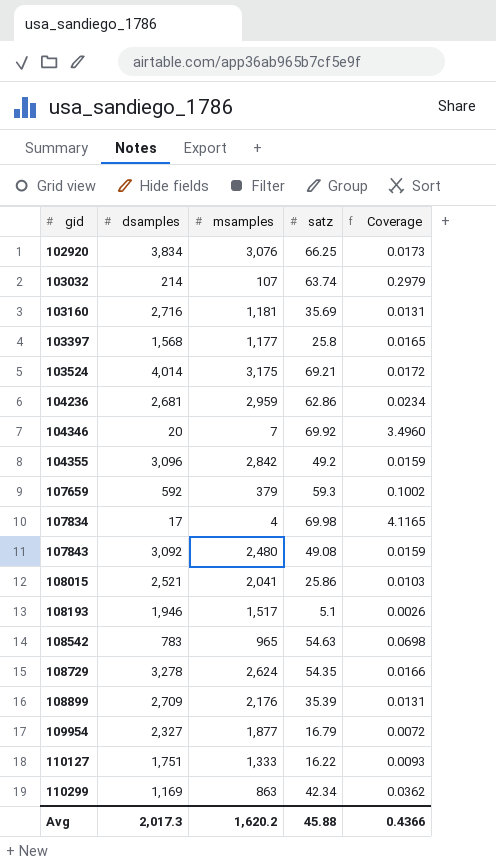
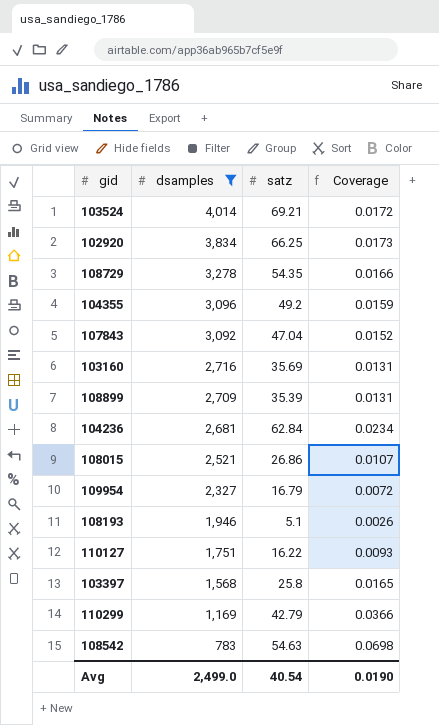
filter: none -> dsamples >= 783
row order: gid ascending -> dsamples descending
column msamples | position: 3 -> none
107843 | satz: 49.08 -> 47.04
107843 | Coverage: 0.0159 -> 0.0152
104236 | satz: 62.86 -> 62.84
108015 | satz: 25.86 -> 26.86
108015 | Coverage: 0.0103 -> 0.0107
110299 | satz: 42.34 -> 42.79
110299 | Coverage: 0.0362 -> 0.0366
Avg | dsamples: 2,017.3 -> 2,499.0
Avg | satz: 45.88 -> 40.54
Avg | Coverage: 0.4366 -> 0.0190

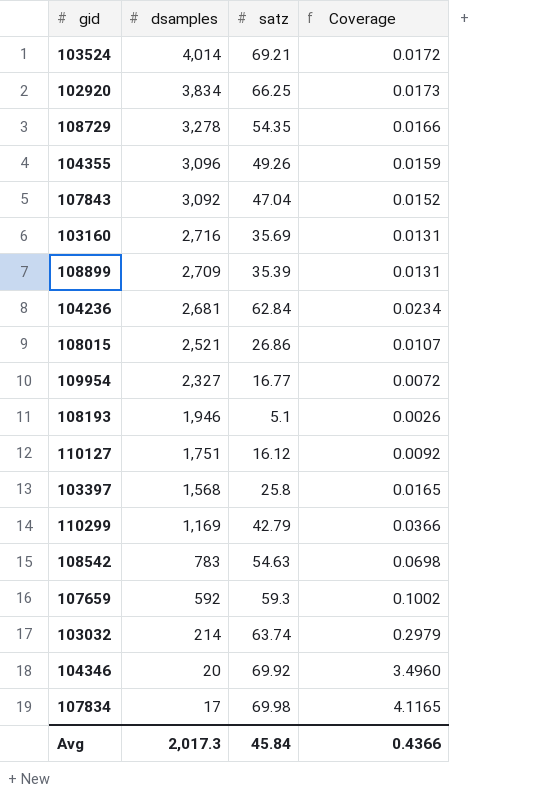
filter: dsamples >= 783 -> none
104355 | satz: 49.2 -> 49.26
109954 | satz: 16.79 -> 16.77
110127 | satz: 16.22 -> 16.12
110127 | Coverage: 0.0093 -> 0.0092
Avg | dsamples: 2,499.0 -> 2,017.3
Avg | satz: 40.54 -> 45.84
Avg | Coverage: 0.0190 -> 0.4366

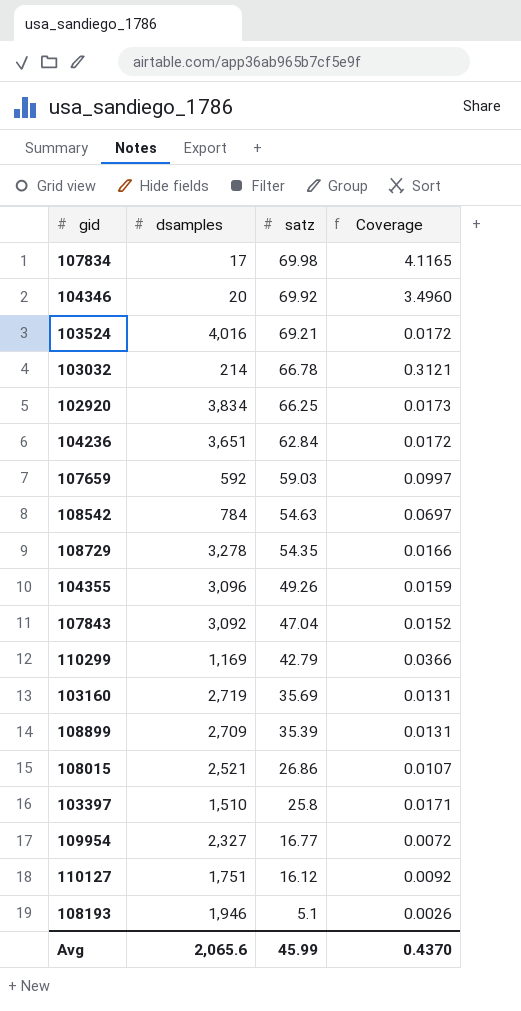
row order: dsamples descending -> satz descending
103524 | dsamples: 4,014 -> 4,016
103032 | satz: 63.74 -> 66.78
103032 | Coverage: 0.2979 -> 0.3121
104236 | dsamples: 2,681 -> 3,651
104236 | Coverage: 0.0234 -> 0.0172
107659 | satz: 59.3 -> 59.03
107659 | Coverage: 0.1002 -> 0.0997
108542 | dsamples: 783 -> 784
108542 | Coverage: 0.0698 -> 0.0697
103160 | dsamples: 2,716 -> 2,719
103397 | dsamples: 1,568 -> 1,510
103397 | Coverage: 0.0165 -> 0.0171
Avg | dsamples: 2,017.3 -> 2,065.6
Avg | satz: 45.84 -> 45.99
Avg | Coverage: 0.4366 -> 0.4370

